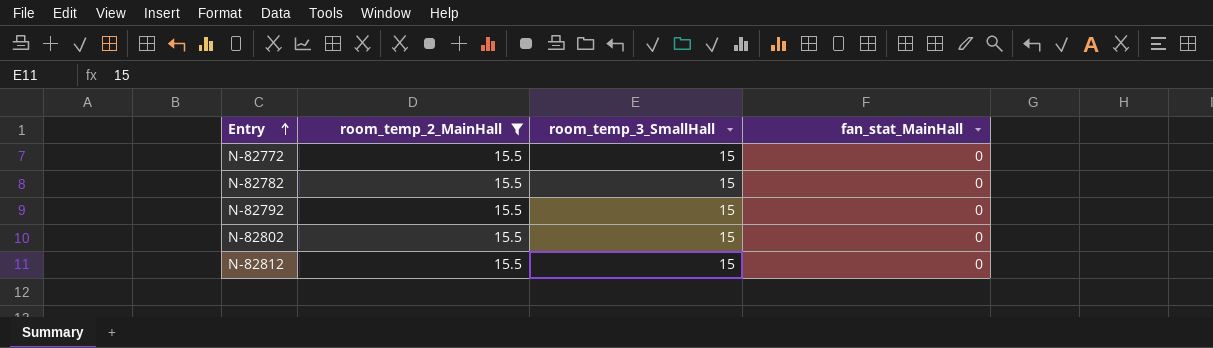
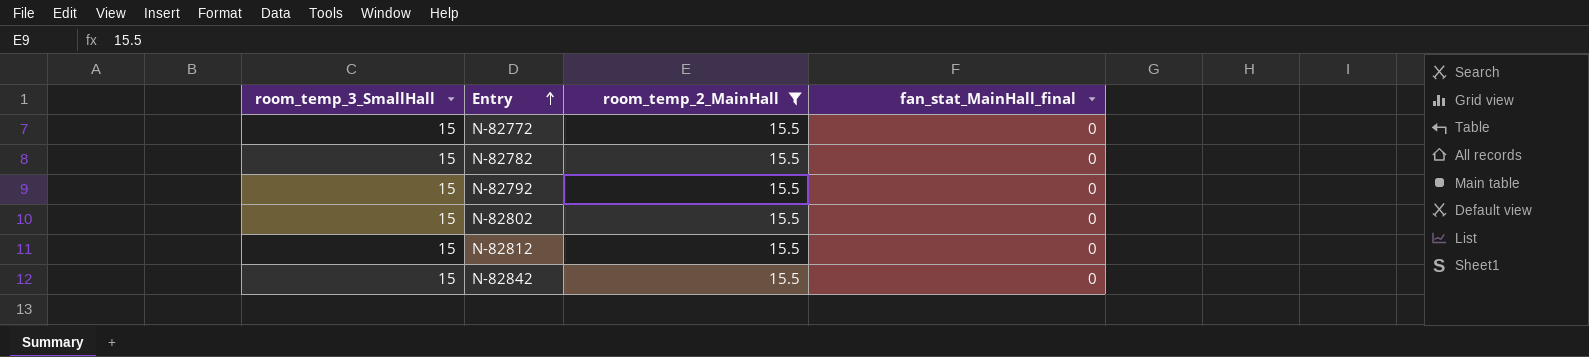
column room_temp_3_SmallHall | position: 3 -> 1
column name: fan_stat_MainHall -> fan_stat_MainHall_final
row N-82842: none -> 15 | 15.5 | 0

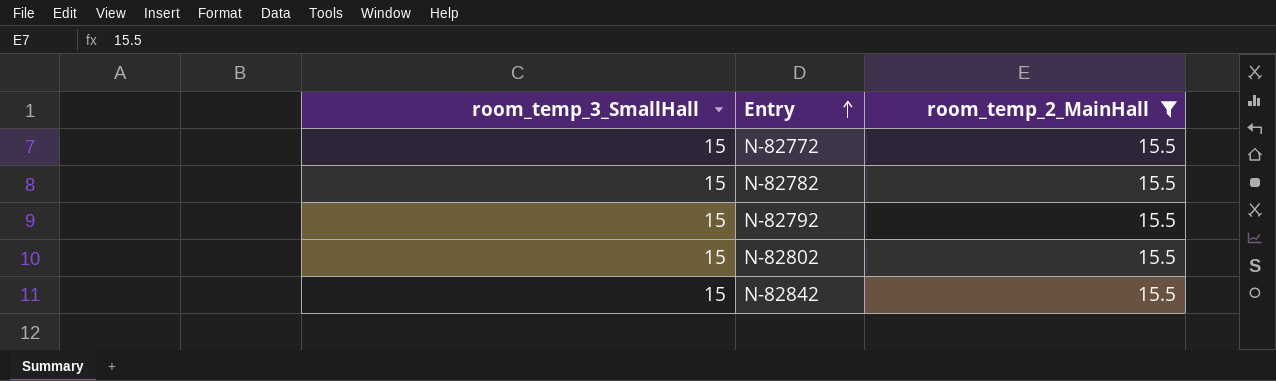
column fan_stat_MainHall_final | position: 4 -> none
row N-82812: 15 | 15.5 | 0 -> none

